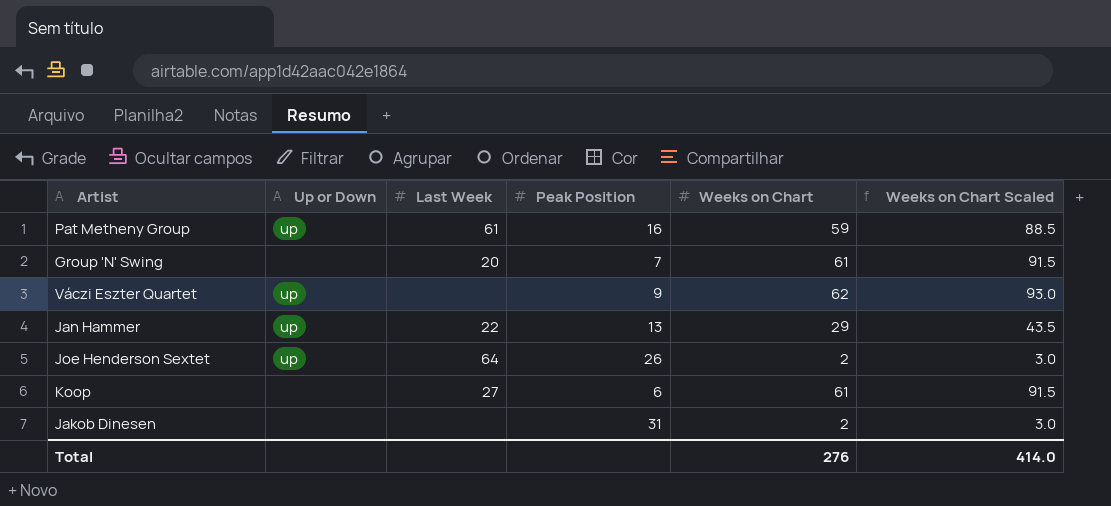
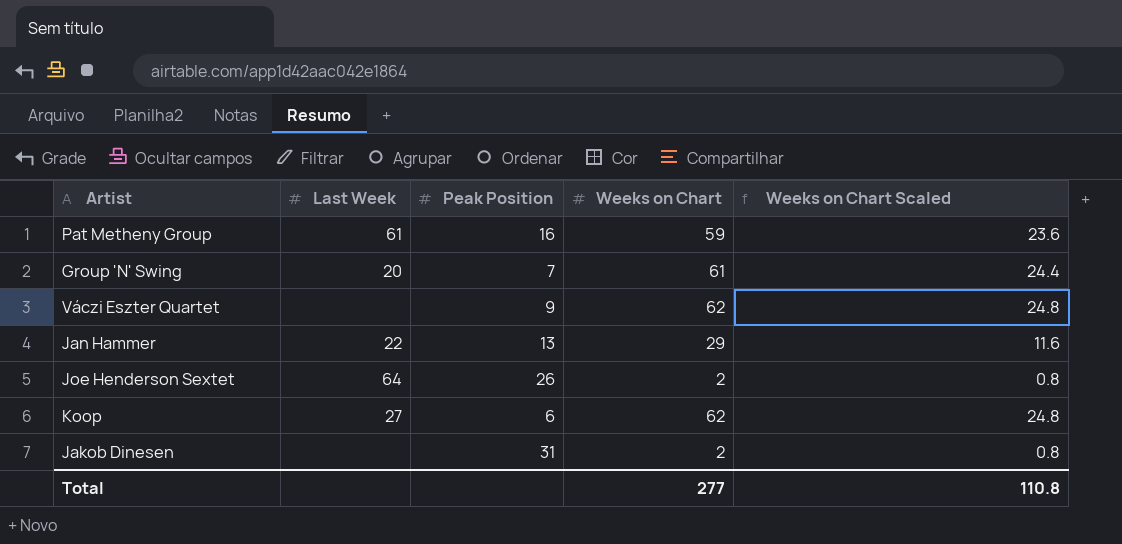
column Up or Down | position: 2 -> none
column Weeks on Chart Scaled | formula: [Weeks on Chart] * 1.5 -> [Weeks on Chart] * 0.4
Koop | Weeks on Chart: 61 -> 62
Total | Weeks on Chart: 276 -> 277
Total | Weeks on Chart Scaled: 414.0 -> 110.8

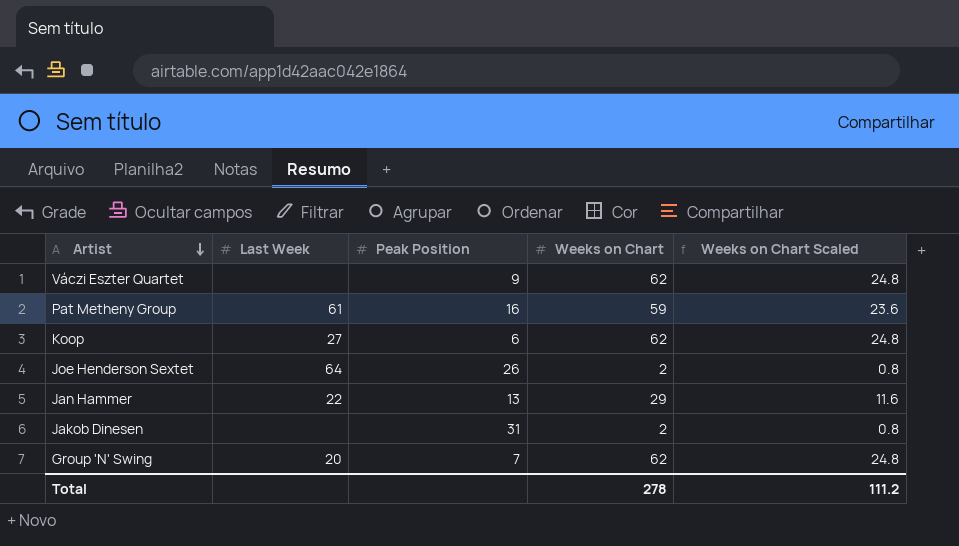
row order: none -> Artist descending
Group 'N' Swing | Weeks on Chart: 61 -> 62
Group 'N' Swing | Weeks on Chart Scaled: 24.4 -> 24.8
Total | Weeks on Chart: 277 -> 278
Total | Weeks on Chart Scaled: 110.8 -> 111.2

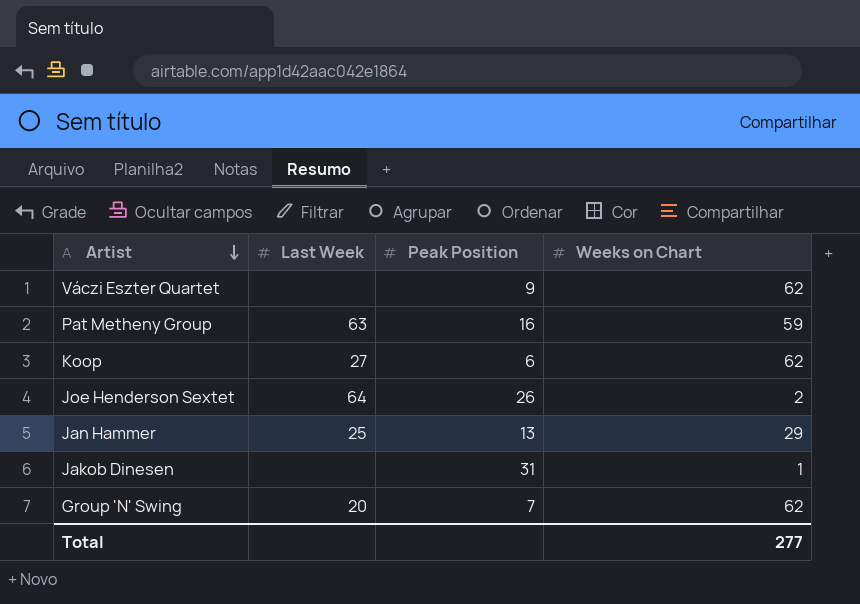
column Weeks on Chart Scaled | formula: [Weeks on Chart] * 0.4 -> none
Pat Metheny Group | Last Week: 61 -> 63
Jan Hammer | Last Week: 22 -> 25
Jakob Dinesen | Weeks on Chart: 2 -> 1
Total | Weeks on Chart: 278 -> 277

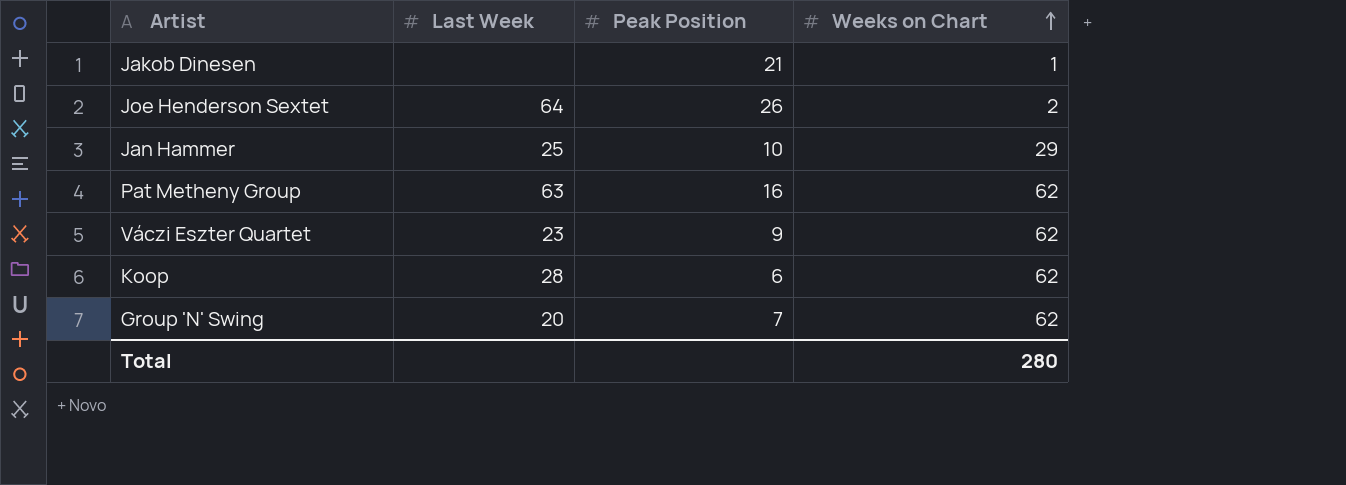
row order: Artist descending -> Weeks on Chart ascending
Jakob Dinesen | Peak Position: 31 -> 21
Jan Hammer | Peak Position: 13 -> 10
Pat Metheny Group | Weeks on Chart: 59 -> 62
Váczi Eszter Quartet | Last Week: none -> 23
Koop | Last Week: 27 -> 28
Total | Weeks on Chart: 277 -> 280

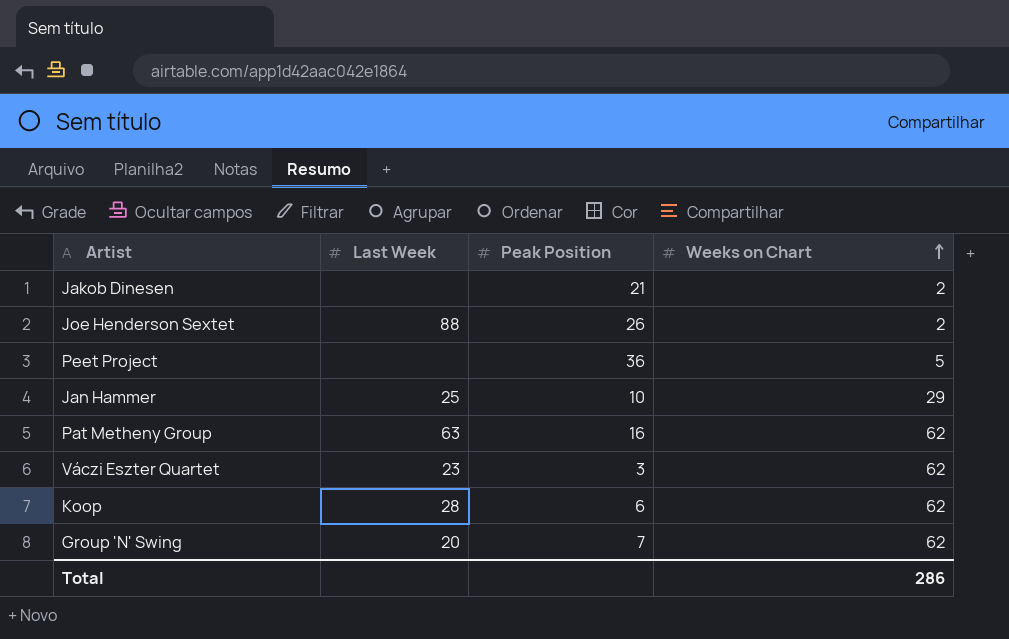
Jakob Dinesen | Weeks on Chart: 1 -> 2
Joe Henderson Sextet | Last Week: 64 -> 88
row Peet Project: none -> none | 36 | 5
Váczi Eszter Quartet | Peak Position: 9 -> 3
Total | Weeks on Chart: 280 -> 286

